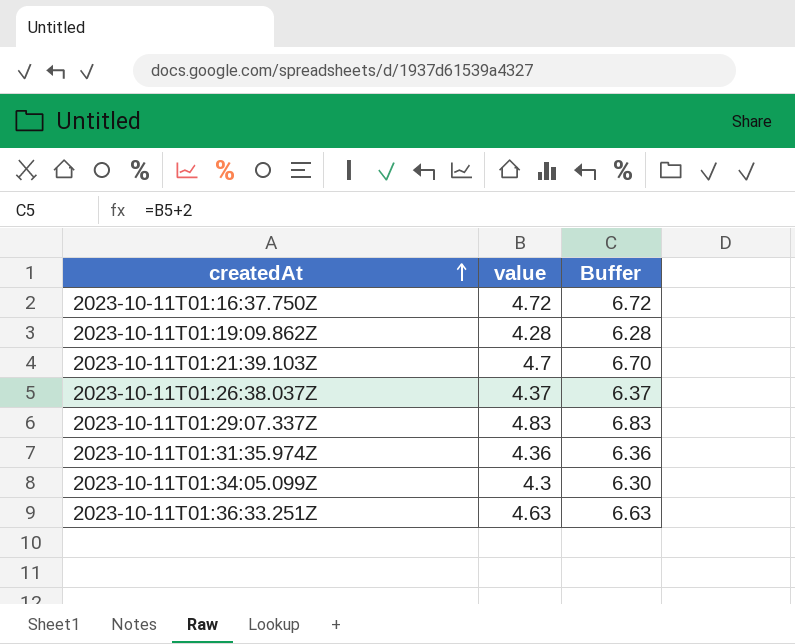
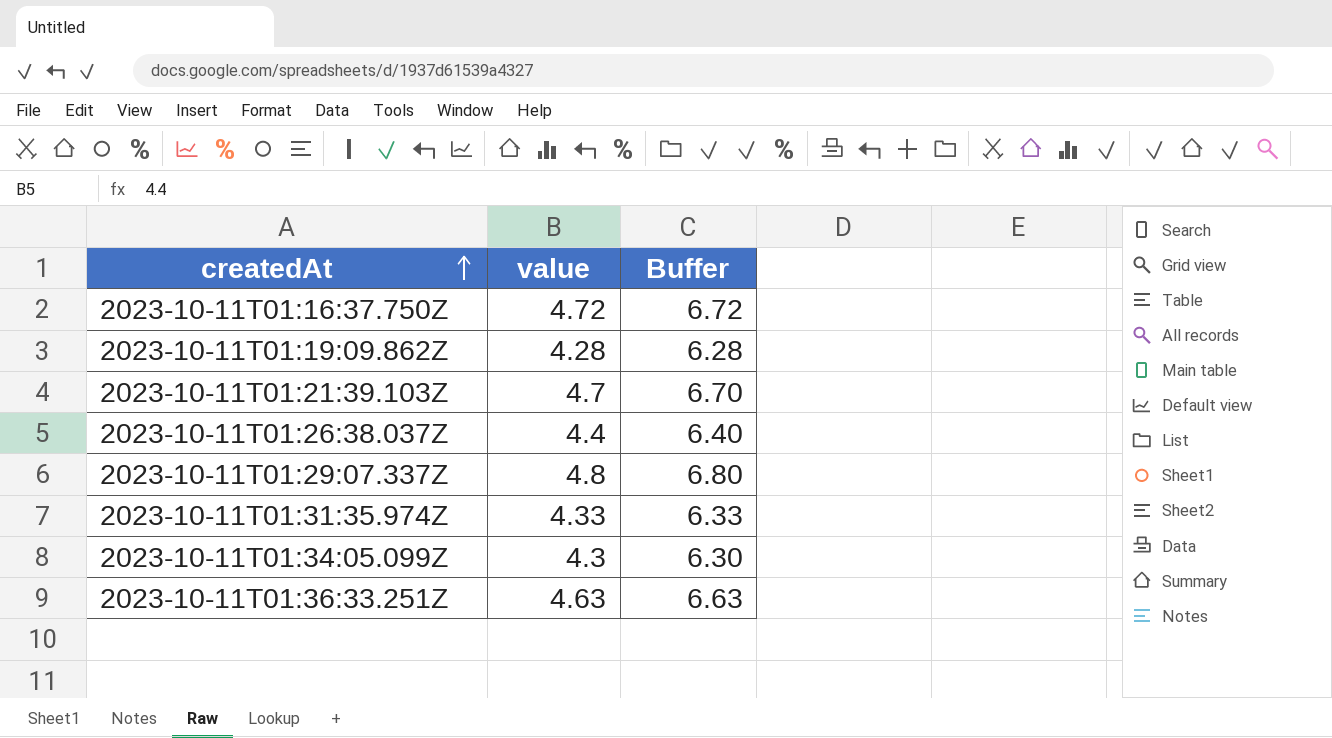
2023-10-11T01:26:38.037Z | value: 4.37 -> 4.4
2023-10-11T01:26:38.037Z | Buffer: 6.37 -> 6.40
2023-10-11T01:29:07.337Z | value: 4.83 -> 4.8
2023-10-11T01:29:07.337Z | Buffer: 6.83 -> 6.80
2023-10-11T01:31:35.974Z | value: 4.36 -> 4.33
2023-10-11T01:31:35.974Z | Buffer: 6.36 -> 6.33

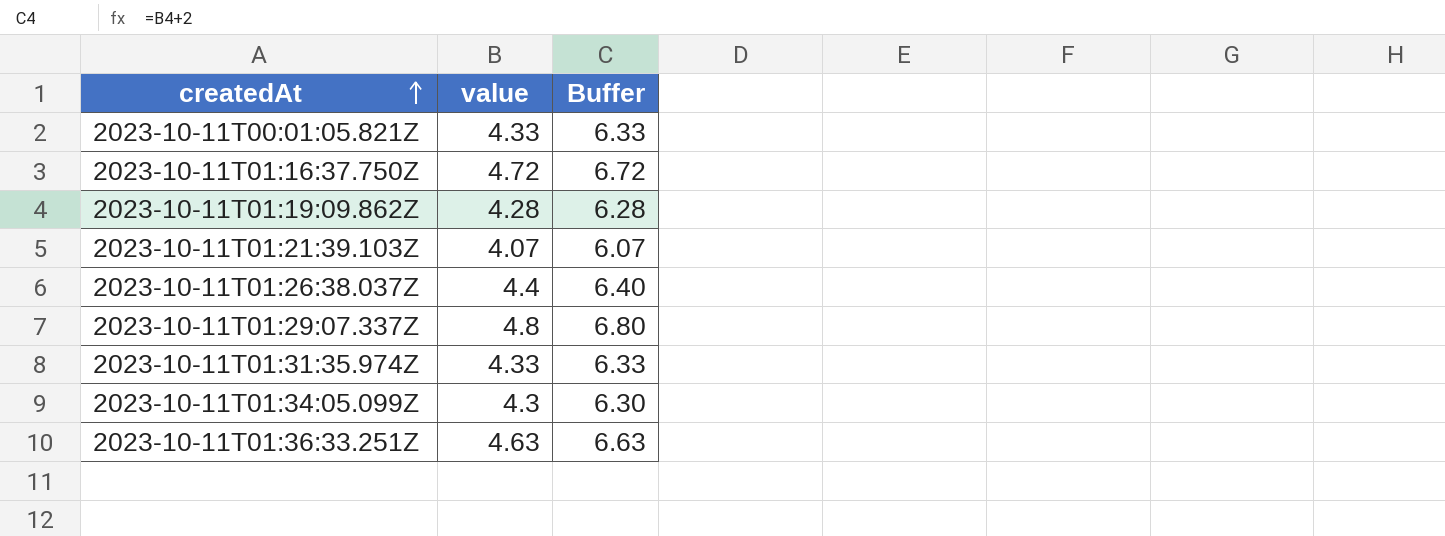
row 2023-10-11T00:01:05.821Z: none -> 4.33 | 6.33
2023-10-11T01:21:39.103Z | value: 4.7 -> 4.07
2023-10-11T01:21:39.103Z | Buffer: 6.70 -> 6.07

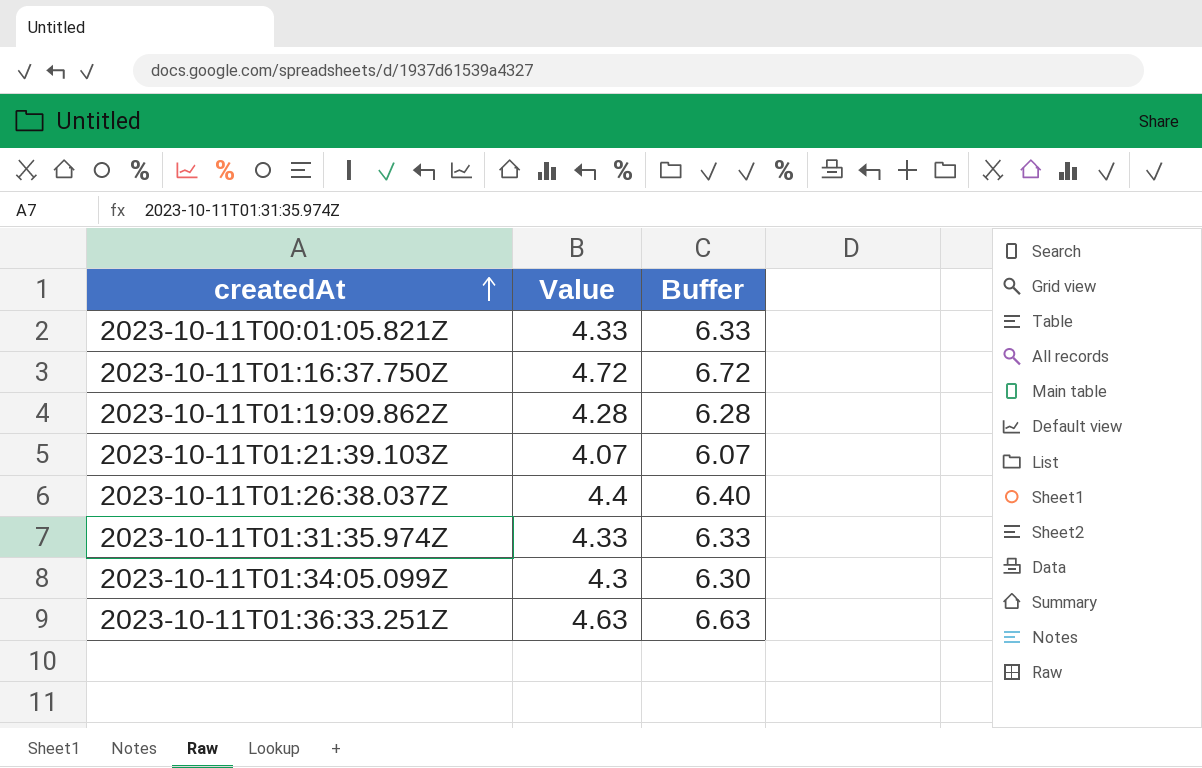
column name: value -> Value
row 2023-10-11T01:29:07.337Z: 4.8 | 6.80 -> none

